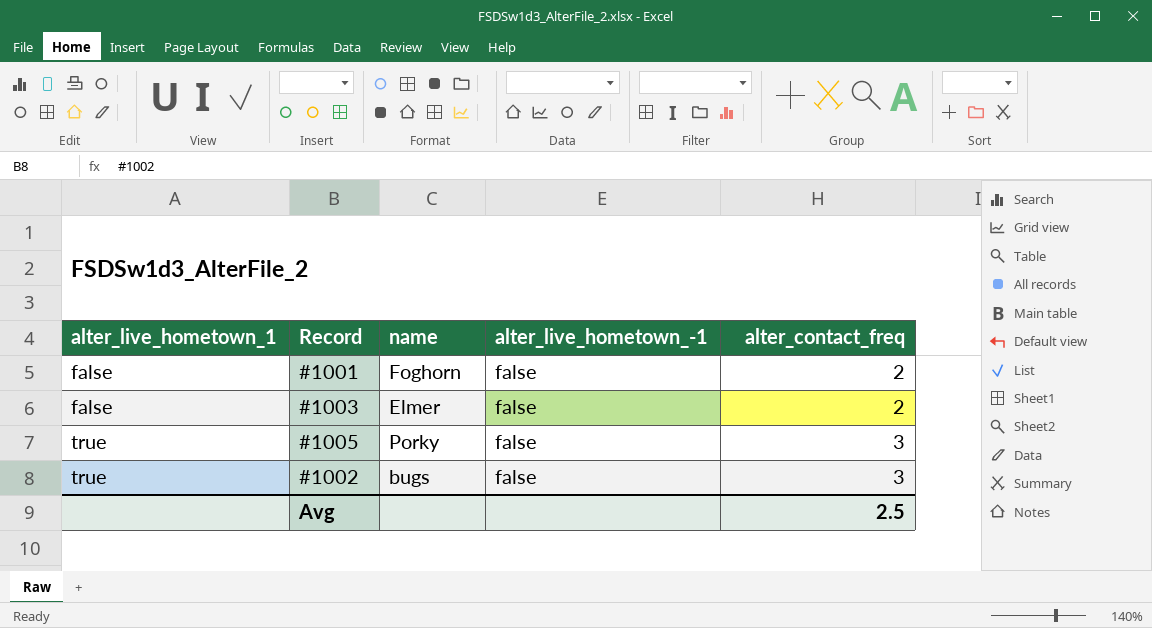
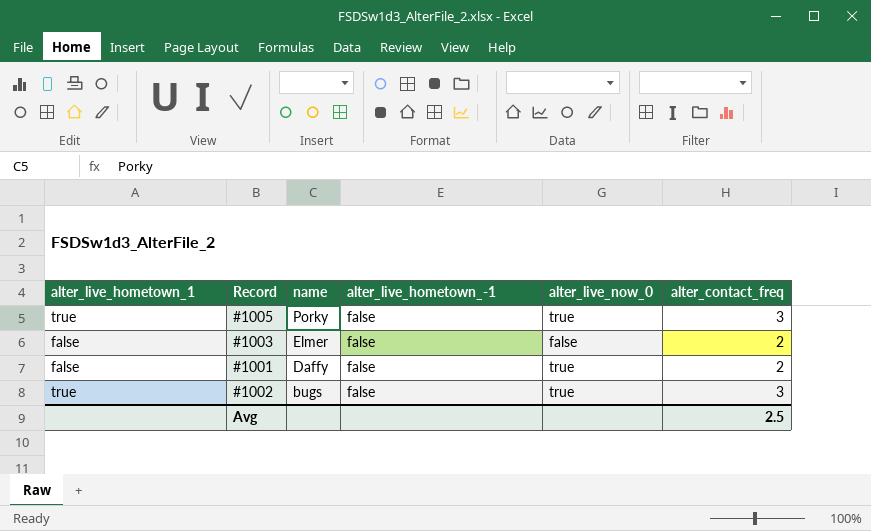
row order: alter_live_hometown_1 ascending -> name descending
column alter_live_now_0 | position: none -> 5
#1001 | name: Foghorn -> Daffy

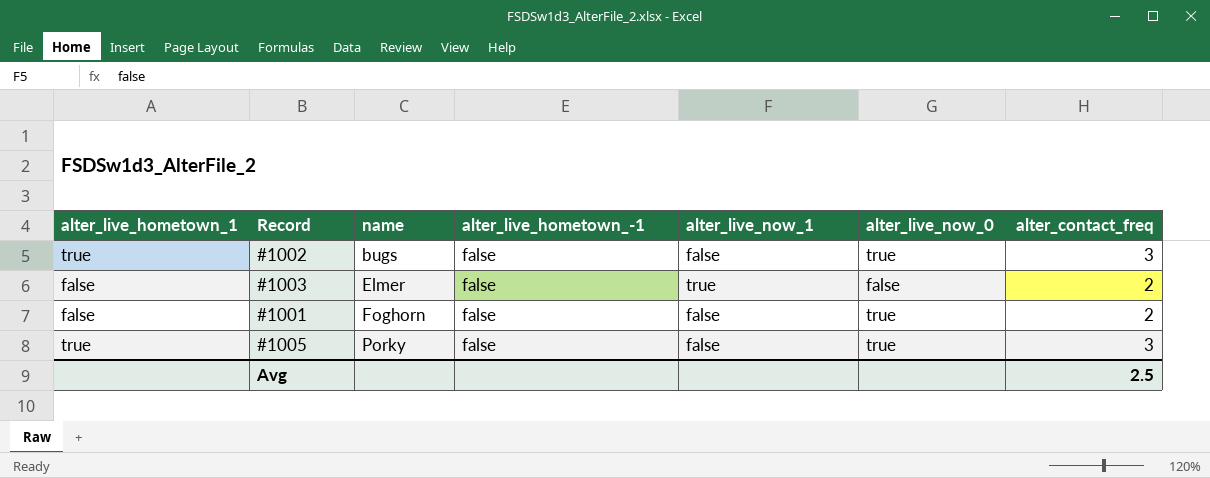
row order: name descending -> name ascending
column alter_live_now_1 | position: none -> 5
#1001 | name: Daffy -> Foghorn

